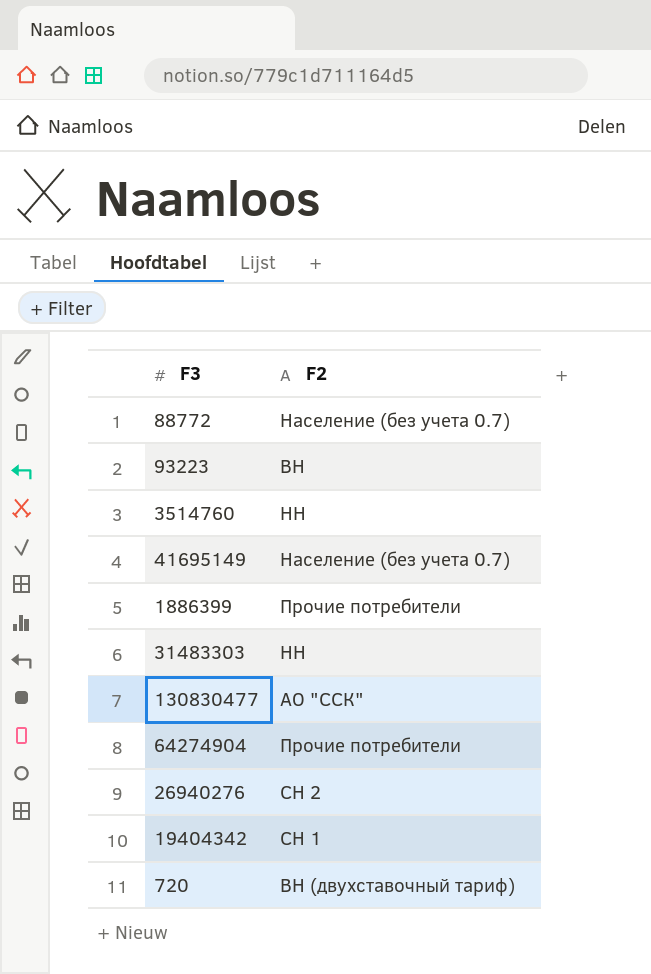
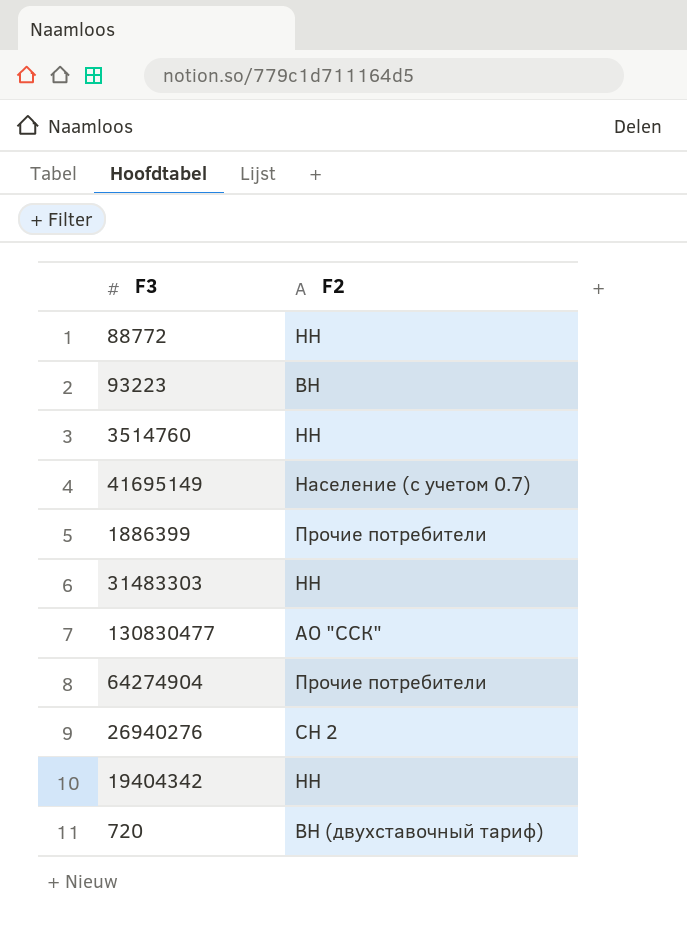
88772 | F2: Население (без учета 0.7) -> НН
41695149 | F2: Население (без учета 0.7) -> Население (с учетом 0.7)
19404342 | F2: СН 1 -> НН

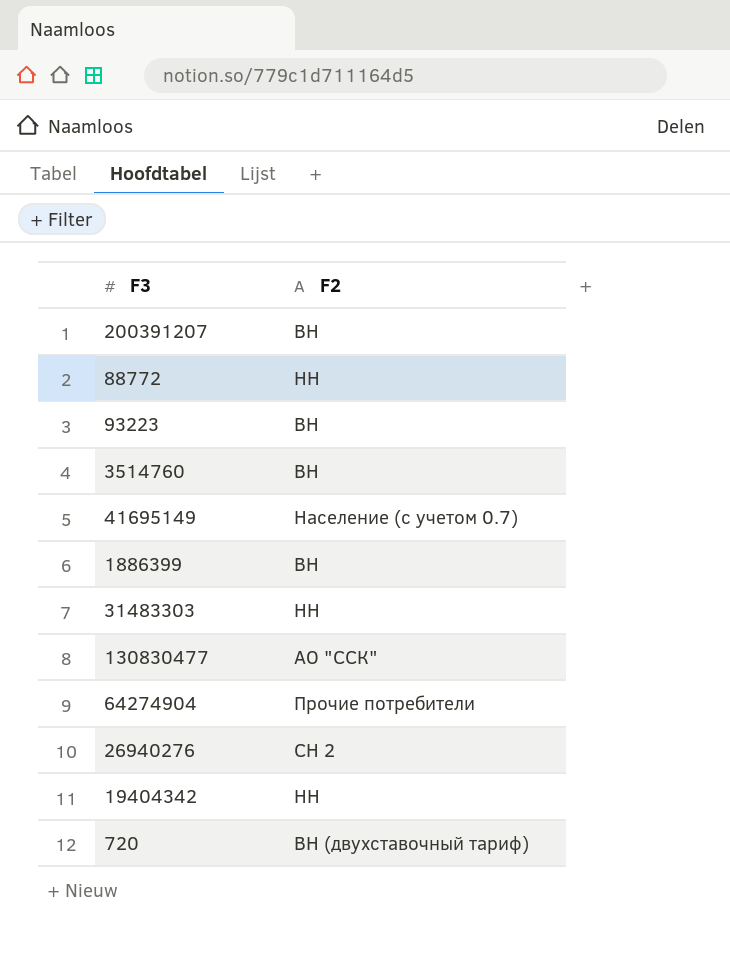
row 200391207: none -> ВН
3514760 | F2: НН -> ВН
1886399 | F2: Прочие потребители -> ВН

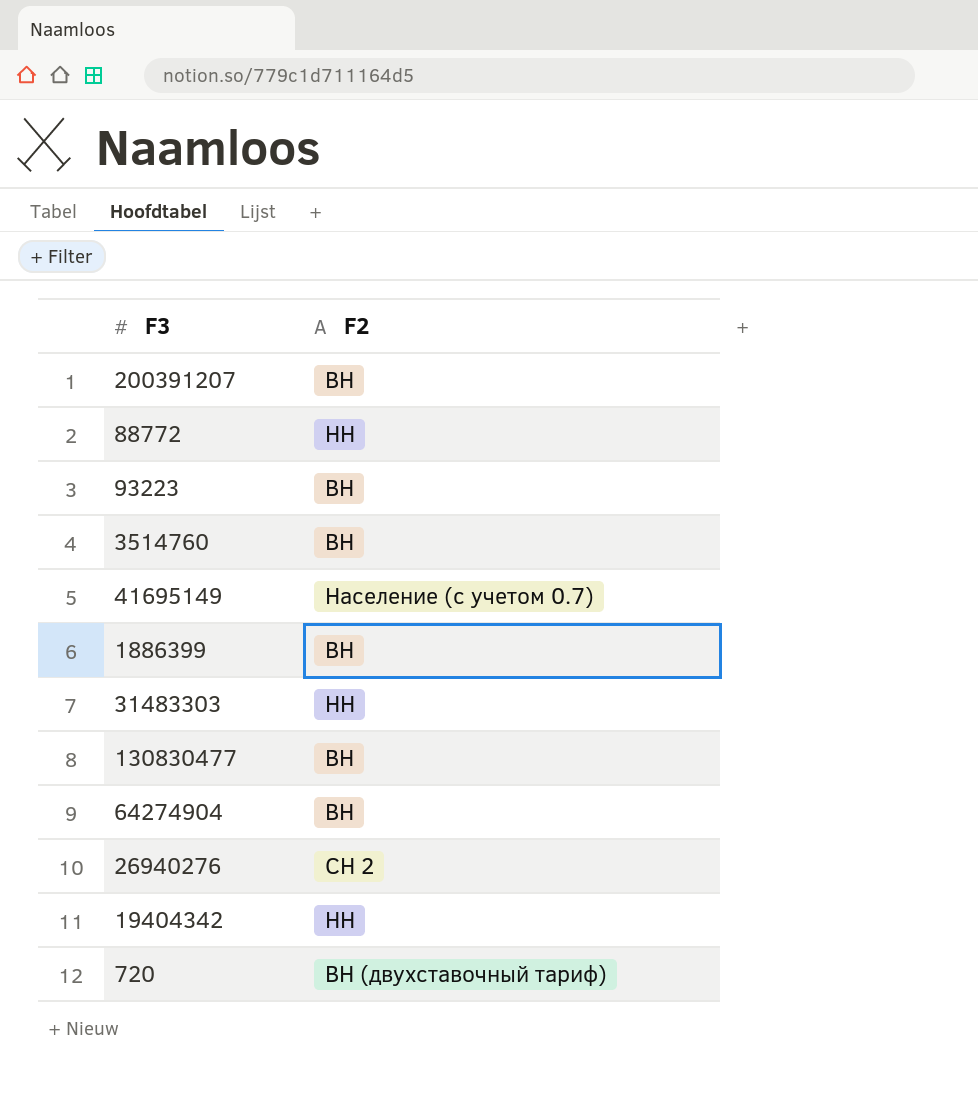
130830477 | F2: АО "ССК" -> ВН
64274904 | F2: Прочие потребители -> ВН

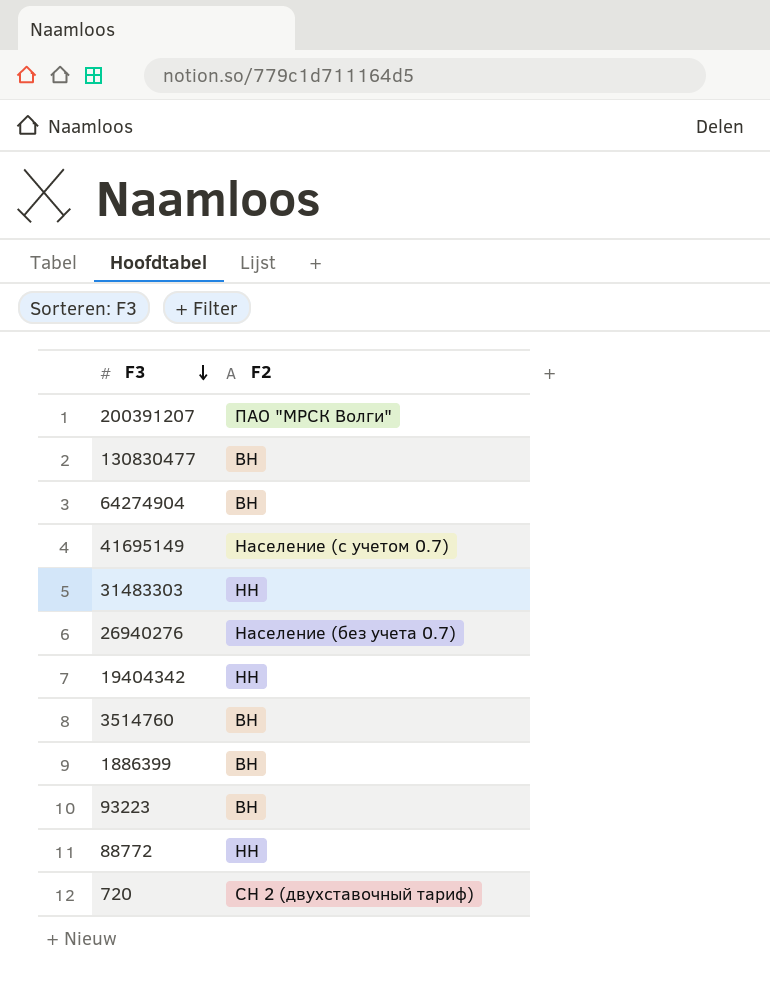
row order: none -> F3 descending
200391207 | F2: ВН -> ПАО "МРСК Волги"
26940276 | F2: СН 2 -> Население (без учета 0.7)
720 | F2: ВН (двухставочный тариф) -> СН 2 (двухставочный тариф)

